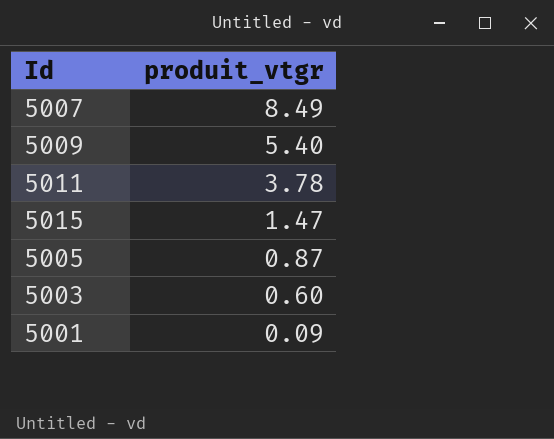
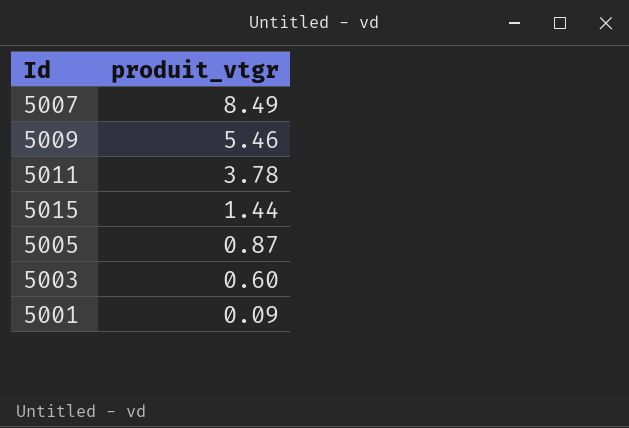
5009 | produit_vtgr: 5.40 -> 5.46
5015 | produit_vtgr: 1.47 -> 1.44

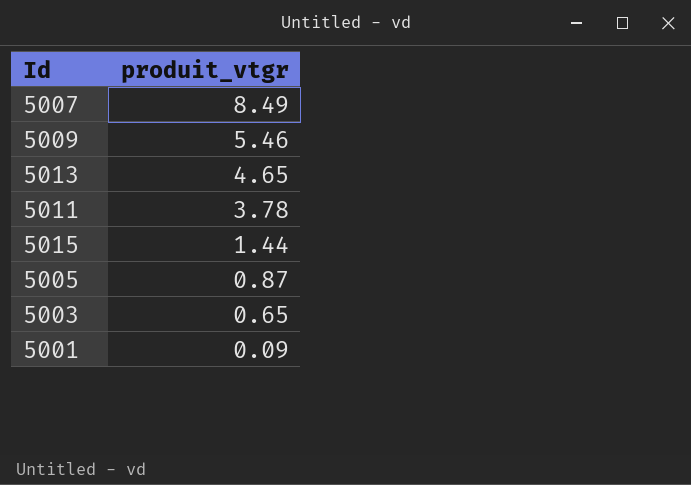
row 5013: none -> 4.65
5003 | produit_vtgr: 0.60 -> 0.65

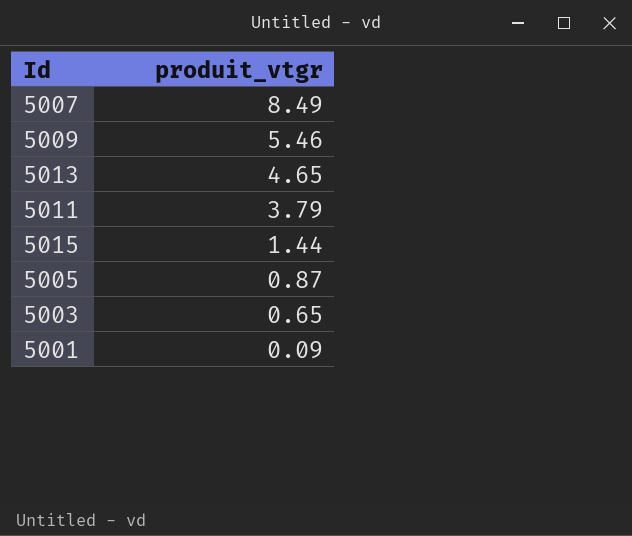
5011 | produit_vtgr: 3.78 -> 3.79

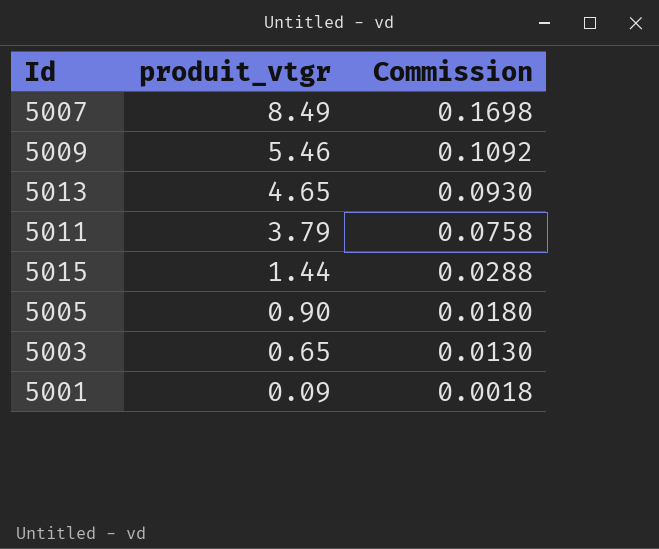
column Commission | formula: none -> [produit_vtgr] * 0.02
5005 | produit_vtgr: 0.87 -> 0.90

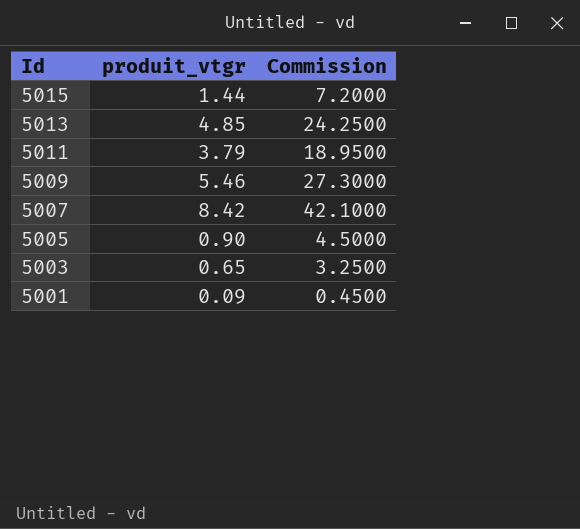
row order: produit_vtgr descending -> Id descending
column Commission | formula: [produit_vtgr] * 0.02 -> [produit_vtgr] * 5
5013 | produit_vtgr: 4.65 -> 4.85
5007 | produit_vtgr: 8.49 -> 8.42

